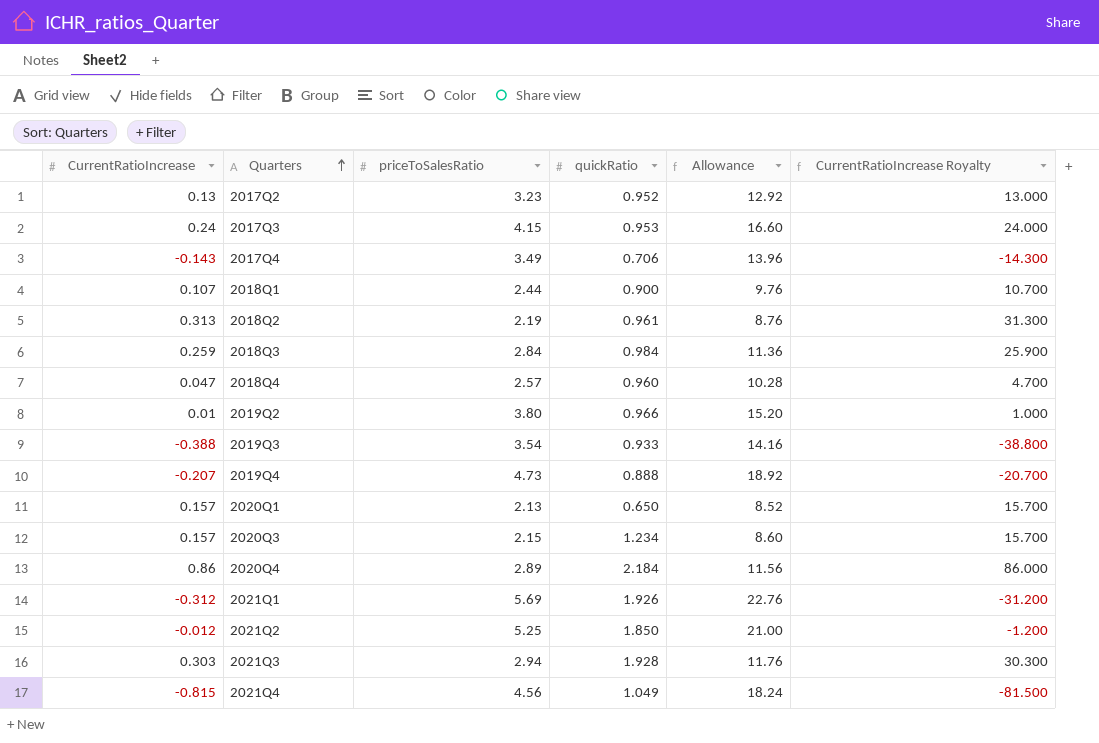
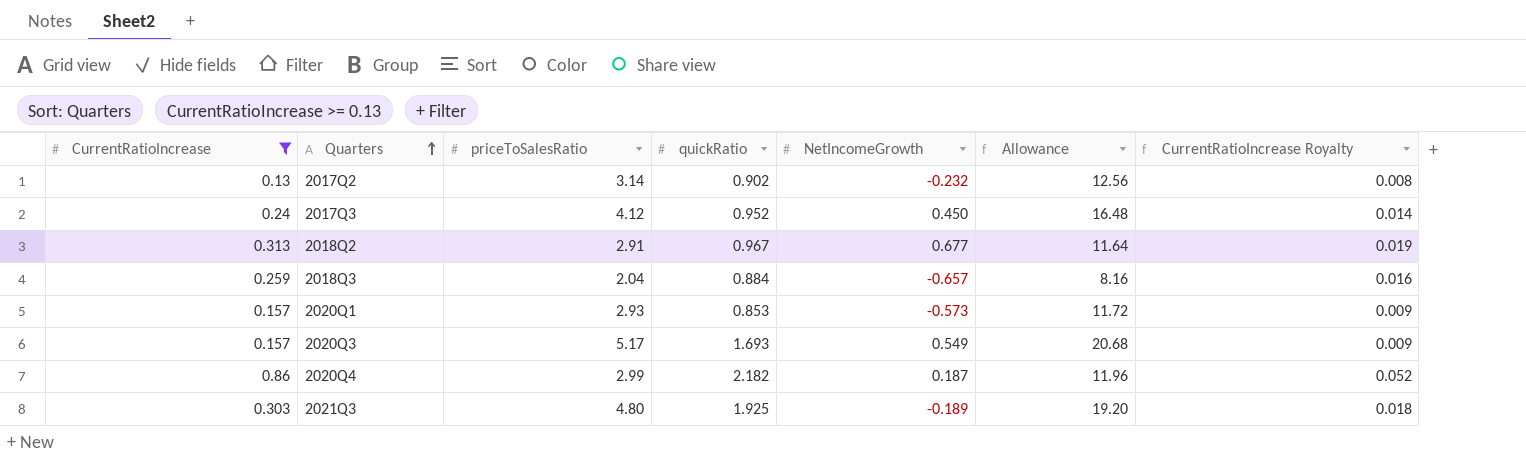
filter: none -> CurrentRatioIncrease >= 0.13
column NetIncomeGrowth | position: none -> 5
column CurrentRatioIncrease Royalty | formula: [CurrentRatioIncrease] * 100 -> [CurrentRatioIncrease] * 0.06
2017Q2 | priceToSalesRatio: 3.23 -> 3.14
2017Q2 | quickRatio: 0.952 -> 0.902
2017Q2 | Allowance: 12.92 -> 12.56
2017Q3 | priceToSalesRatio: 4.15 -> 4.12
2017Q3 | quickRatio: 0.953 -> 0.952
2017Q3 | Allowance: 16.60 -> 16.48
2018Q2 | priceToSalesRatio: 2.19 -> 2.91
2018Q2 | quickRatio: 0.961 -> 0.967
2018Q2 | Allowance: 8.76 -> 11.64
2018Q3 | priceToSalesRatio: 2.84 -> 2.04
2018Q3 | quickRatio: 0.984 -> 0.884
2018Q3 | Allowance: 11.36 -> 8.16
2020Q1 | priceToSalesRatio: 2.13 -> 2.93
2020Q1 | quickRatio: 0.650 -> 0.853
2020Q1 | Allowance: 8.52 -> 11.72
2020Q3 | priceToSalesRatio: 2.15 -> 5.17
2020Q3 | quickRatio: 1.234 -> 1.693
2020Q3 | Allowance: 8.60 -> 20.68
2020Q4 | priceToSalesRatio: 2.89 -> 2.99
2020Q4 | quickRatio: 2.184 -> 2.182
2020Q4 | Allowance: 11.56 -> 11.96
2021Q3 | priceToSalesRatio: 2.94 -> 4.80
2021Q3 | quickRatio: 1.928 -> 1.925
2021Q3 | Allowance: 11.76 -> 19.20

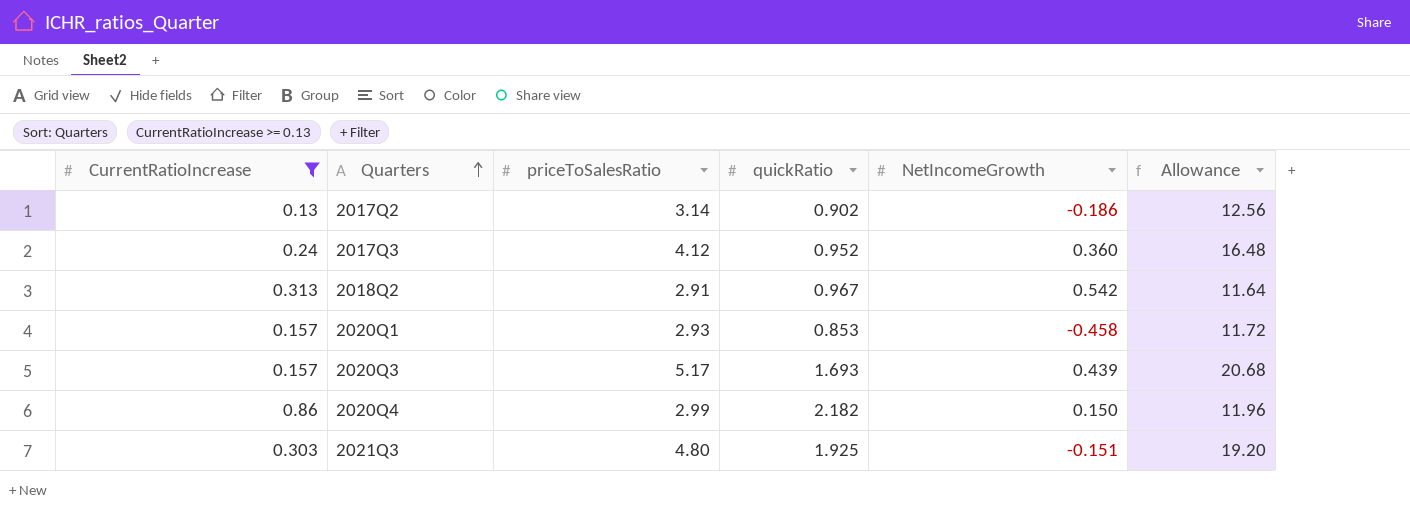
column CurrentRatioIncrease Royalty | formula: [CurrentRatioIncrease] * 0.06 -> none
row 2018Q3: 0.259 | 2.04 | 0.884 | -0.657 | 8.16 | 0.016 -> none
2017Q2 | NetIncomeGrowth: -0.232 -> -0.186
2017Q3 | NetIncomeGrowth: 0.450 -> 0.360
2018Q2 | NetIncomeGrowth: 0.677 -> 0.542
2020Q1 | NetIncomeGrowth: -0.573 -> -0.458
2020Q3 | NetIncomeGrowth: 0.549 -> 0.439
2020Q4 | NetIncomeGrowth: 0.187 -> 0.150
2021Q3 | NetIncomeGrowth: -0.189 -> -0.151

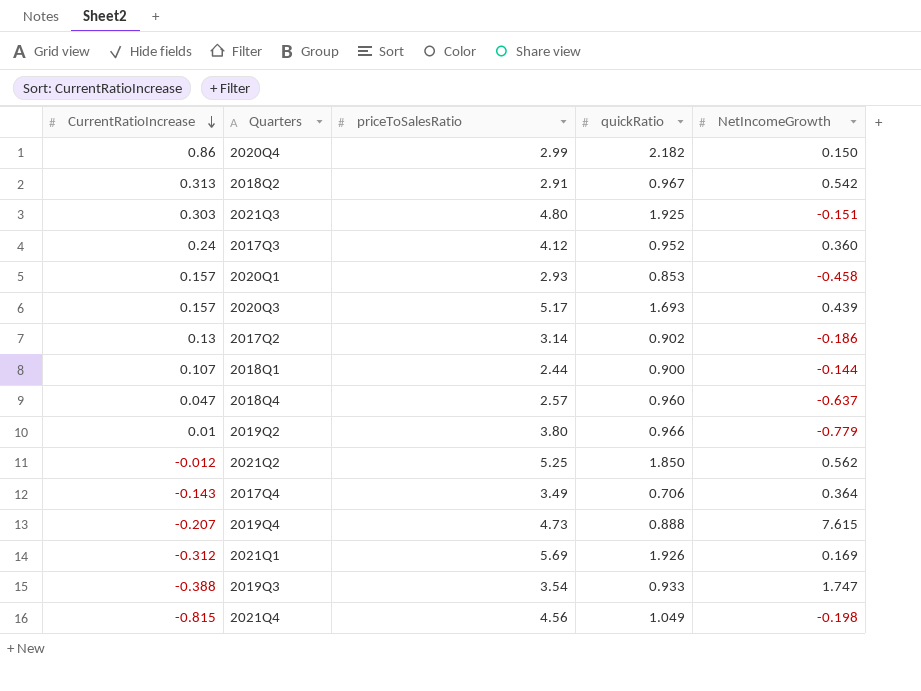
filter: CurrentRatioIncrease >= 0.13 -> none
row order: Quarters ascending -> CurrentRatioIncrease descending
column Allowance | formula: [priceToSalesRatio] * 4 -> none

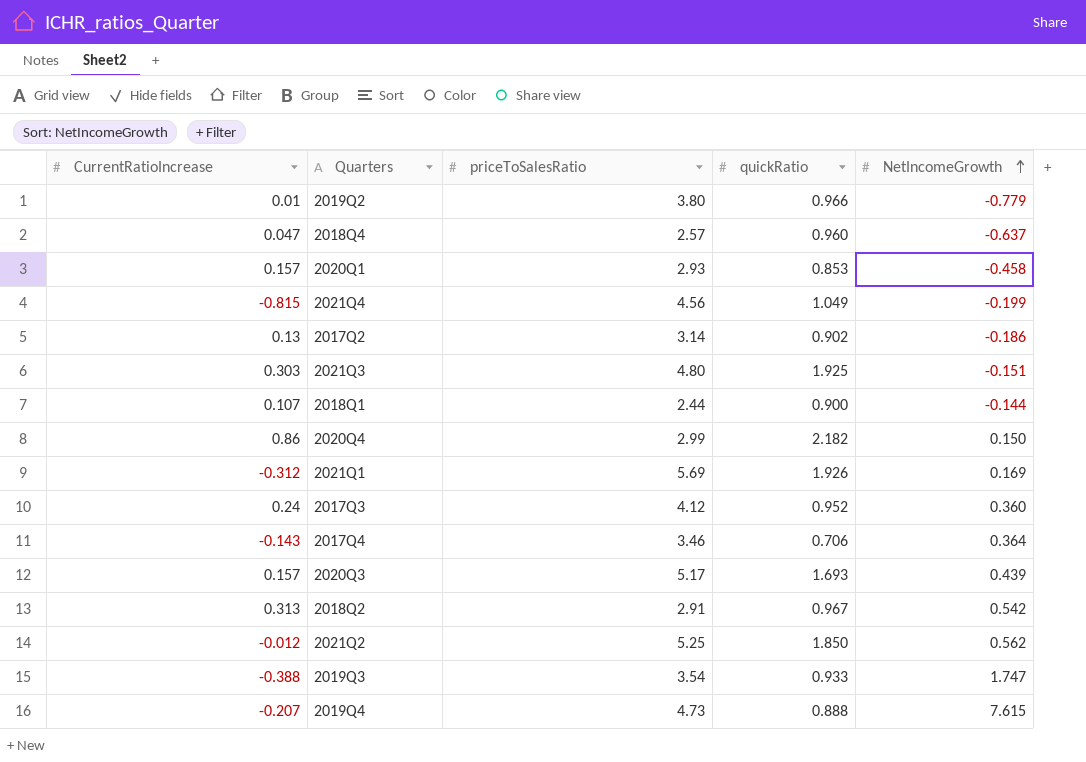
row order: CurrentRatioIncrease descending -> NetIncomeGrowth ascending
2021Q4 | NetIncomeGrowth: -0.198 -> -0.199
2017Q4 | priceToSalesRatio: 3.49 -> 3.46

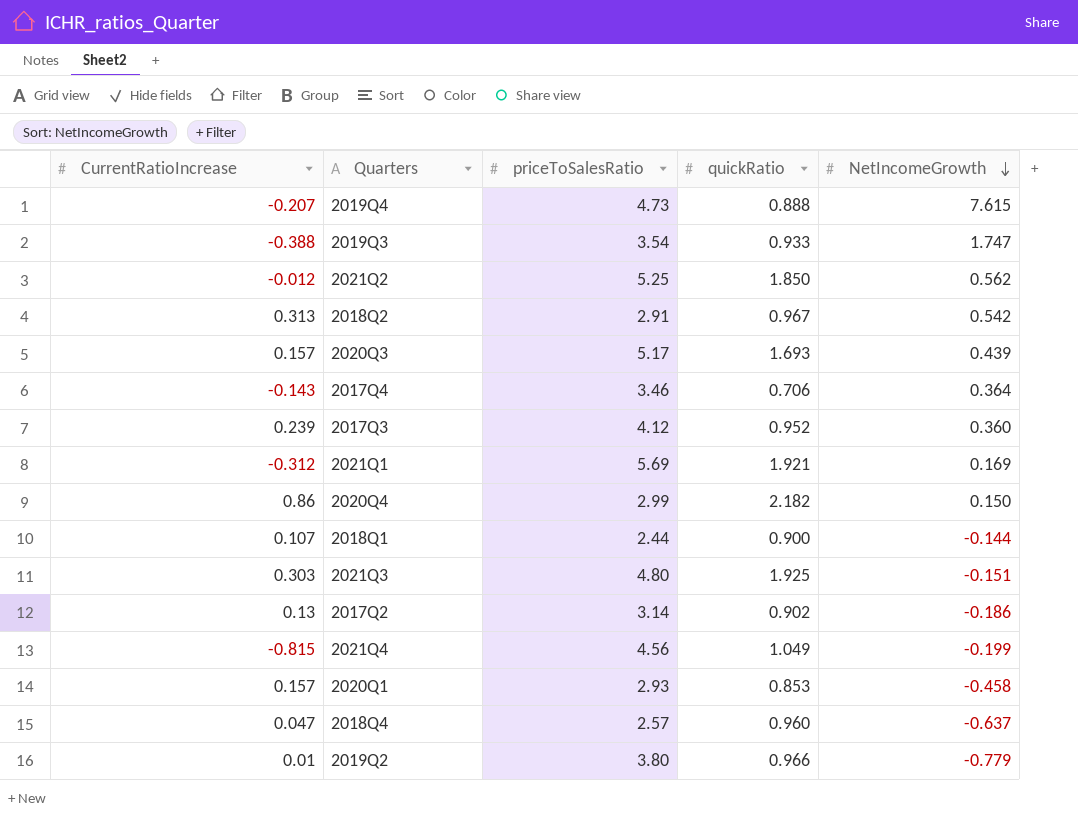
row order: NetIncomeGrowth ascending -> NetIncomeGrowth descending
2017Q3 | CurrentRatioIncrease: 0.24 -> 0.239
2021Q1 | quickRatio: 1.926 -> 1.921

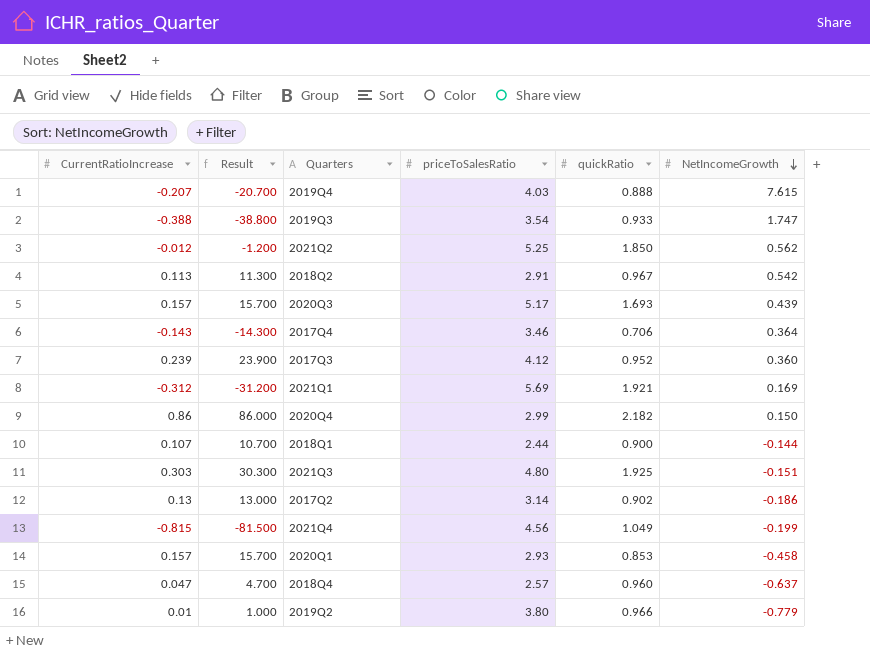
column Result | formula: none -> [CurrentRatioIncrease] * 100
2019Q4 | priceToSalesRatio: 4.73 -> 4.03
2018Q2 | CurrentRatioIncrease: 0.313 -> 0.113

